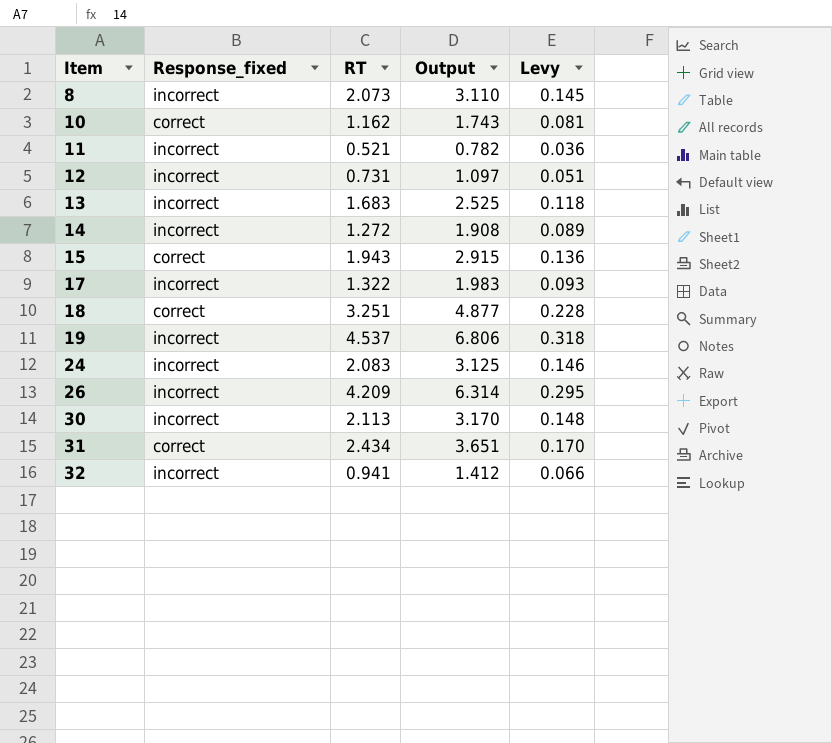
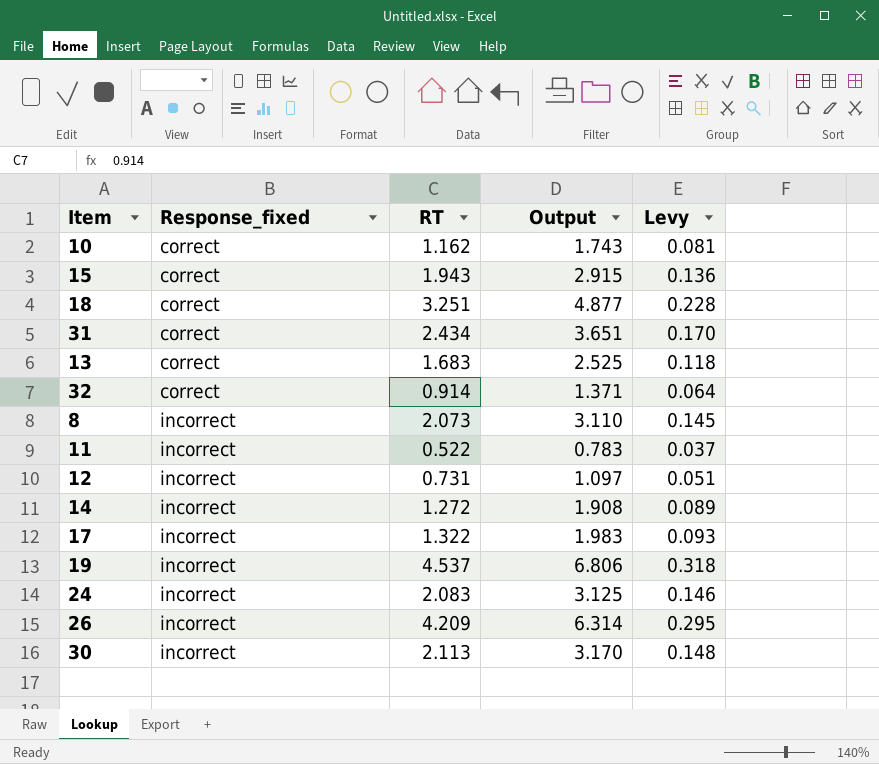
row order: Item ascending -> Response_fixed ascending
13 | Response_fixed: incorrect -> correct
32 | Response_fixed: incorrect -> correct
32 | RT: 0.941 -> 0.914
32 | Output: 1.412 -> 1.371
32 | Levy: 0.066 -> 0.064
11 | RT: 0.521 -> 0.522
11 | Output: 0.782 -> 0.783
11 | Levy: 0.036 -> 0.037

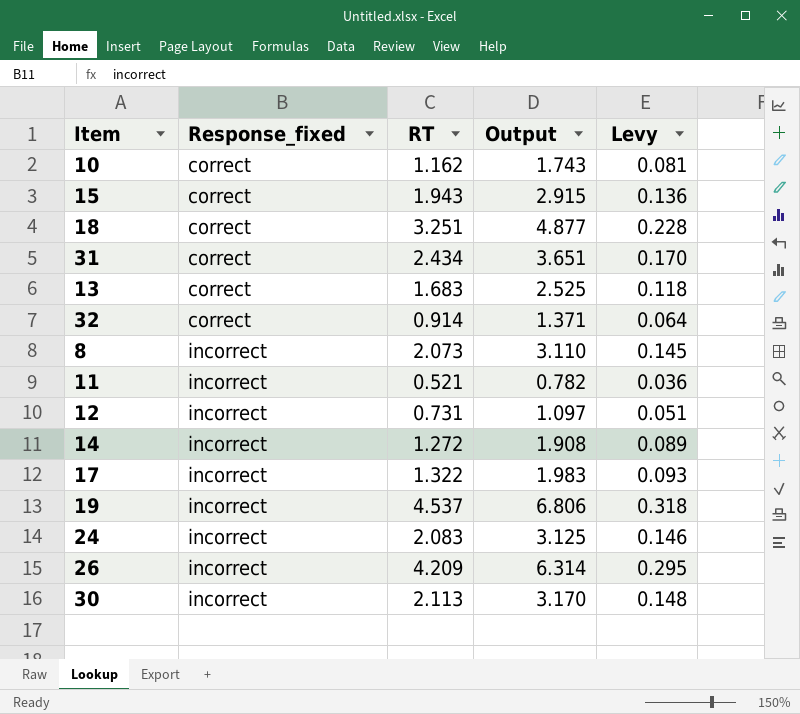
11 | RT: 0.522 -> 0.521
11 | Output: 0.783 -> 0.782
11 | Levy: 0.037 -> 0.036

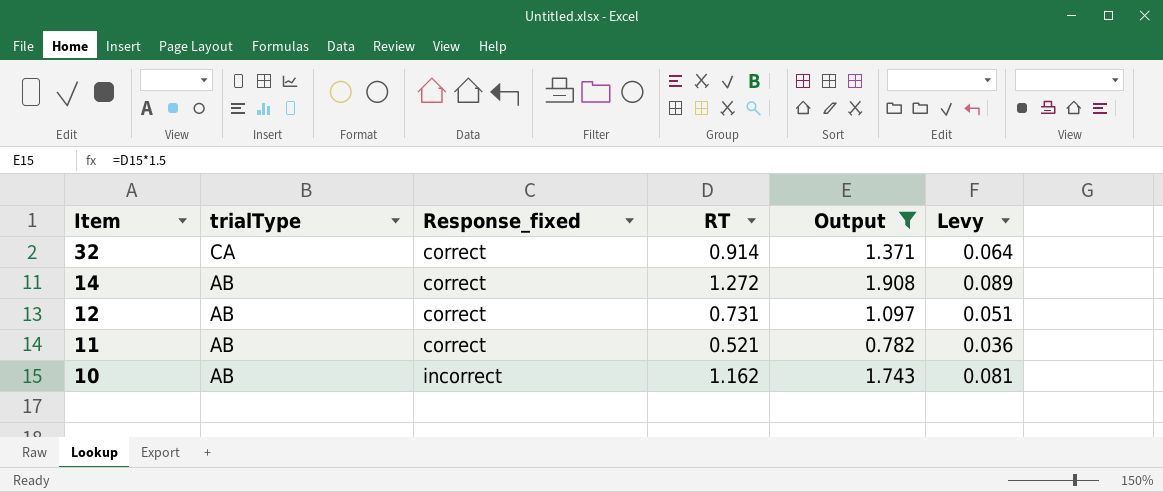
filter: none -> Output <= 1.908
row order: Response_fixed ascending -> Item descending
column trialType | position: none -> 2
14 | Response_fixed: incorrect -> correct
12 | Response_fixed: incorrect -> correct
11 | Response_fixed: incorrect -> correct
10 | Response_fixed: correct -> incorrect

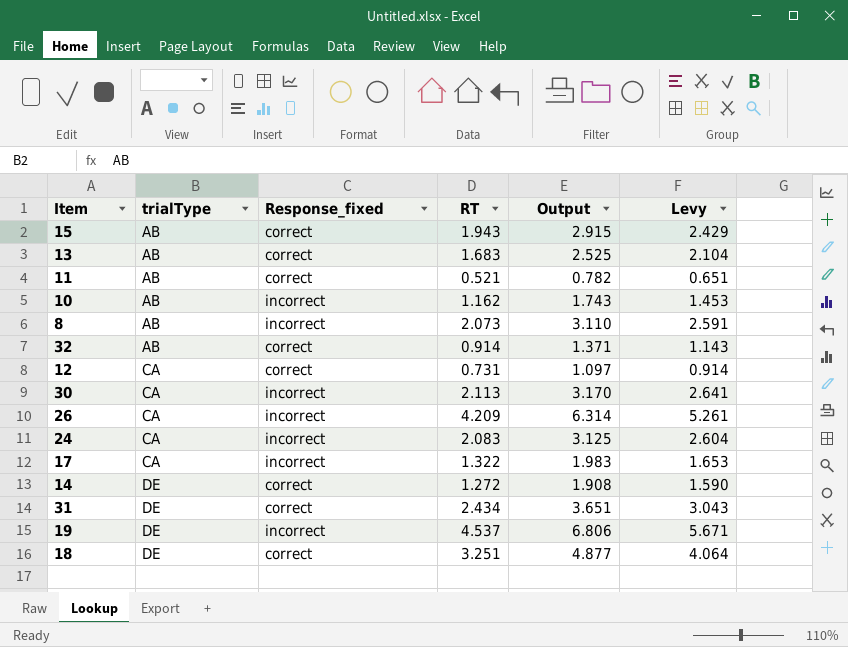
filter: Output <= 1.908 -> none
row order: Item descending -> trialType ascending
column Levy | formula: [RT] * 0.07 -> [RT] * 1.25
32 | trialType: CA -> AB
12 | trialType: AB -> CA
14 | trialType: AB -> DE

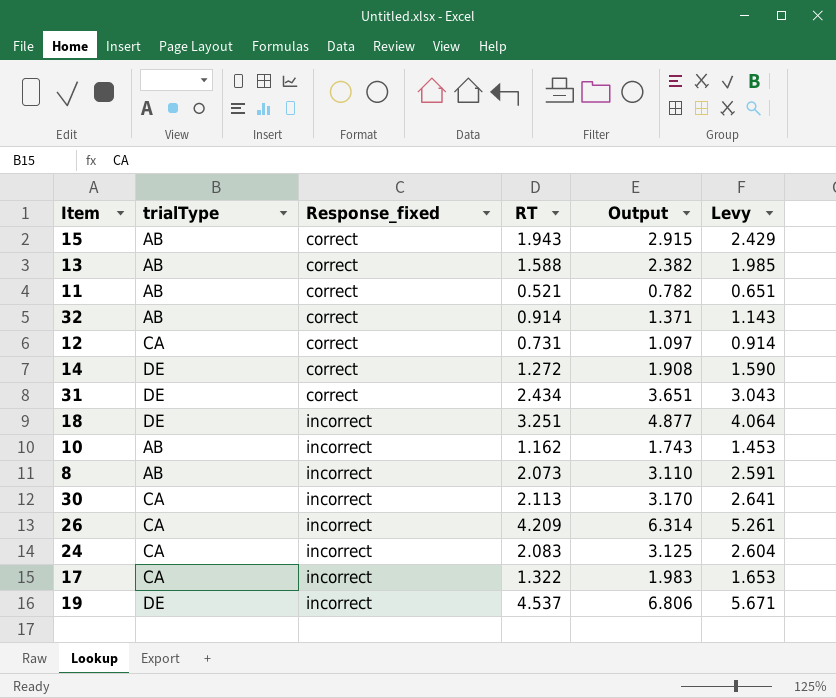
row order: trialType ascending -> Response_fixed ascending
13 | RT: 1.683 -> 1.588
13 | Output: 2.525 -> 2.382
13 | Levy: 2.104 -> 1.985
18 | Response_fixed: correct -> incorrect

